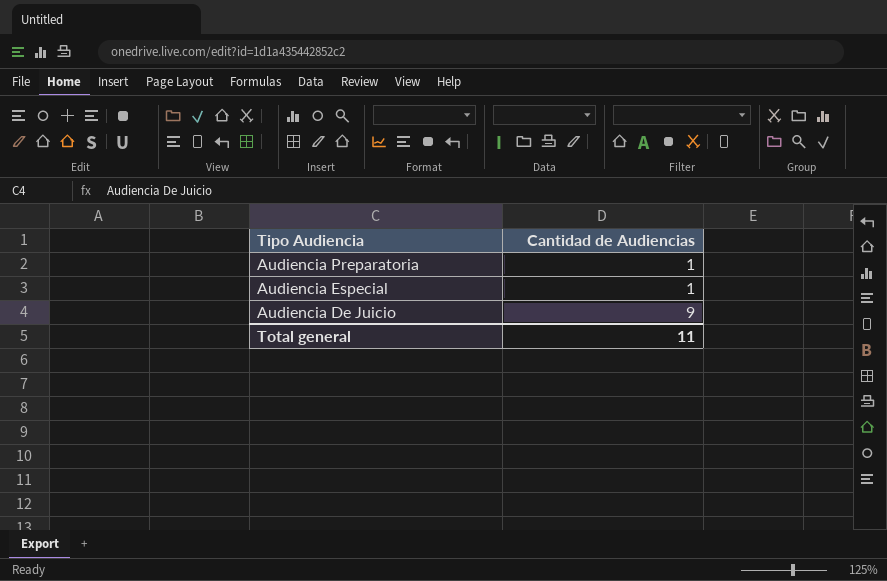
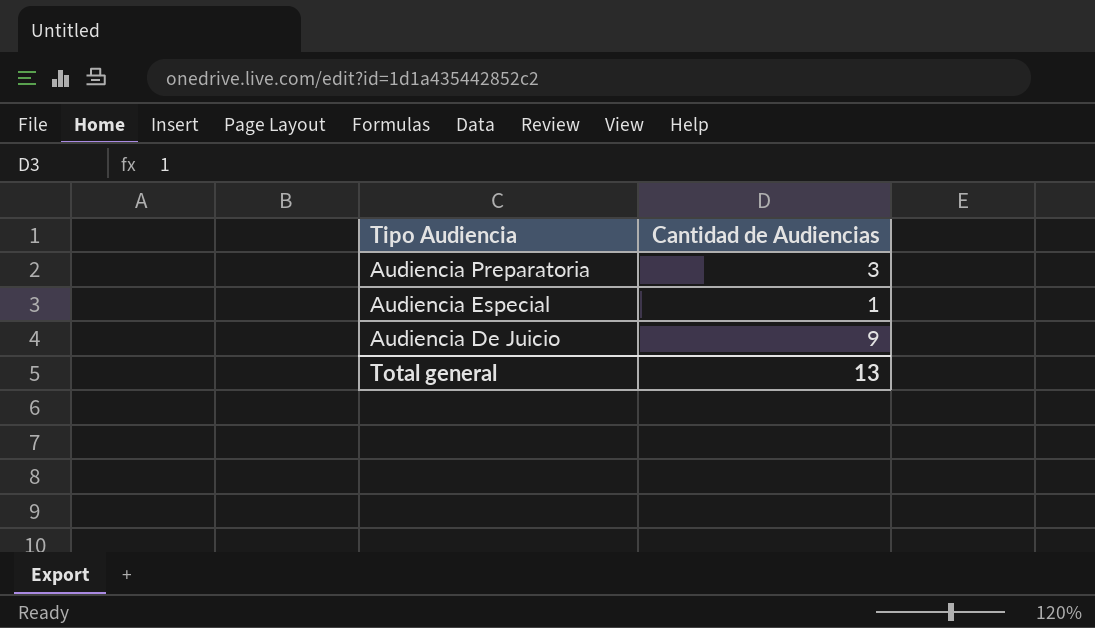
Audiencia Preparatoria | Cantidad de Audiencias: 1 -> 3
Total general | Cantidad de Audiencias: 11 -> 13

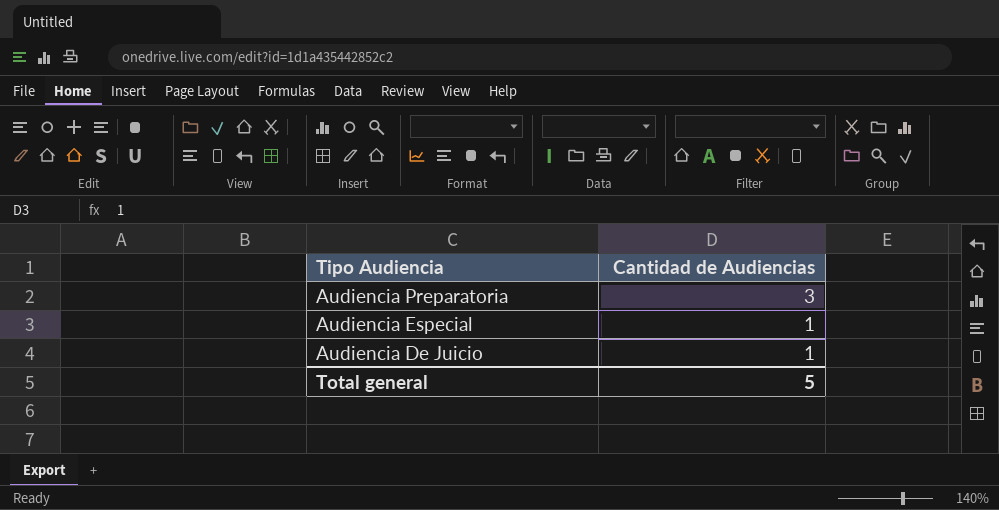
Audiencia De Juicio | Cantidad de Audiencias: 9 -> 1
Total general | Cantidad de Audiencias: 13 -> 5

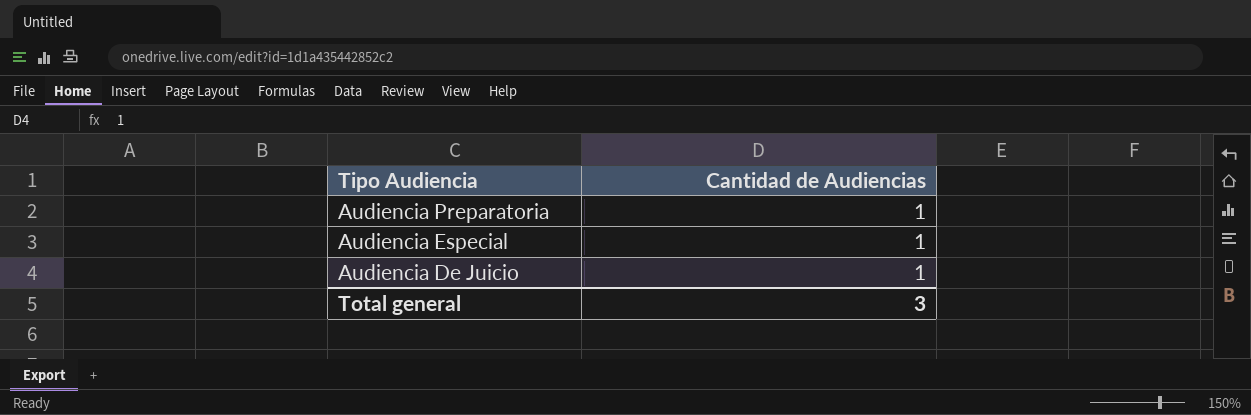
Audiencia Preparatoria | Cantidad de Audiencias: 3 -> 1
Total general | Cantidad de Audiencias: 5 -> 3

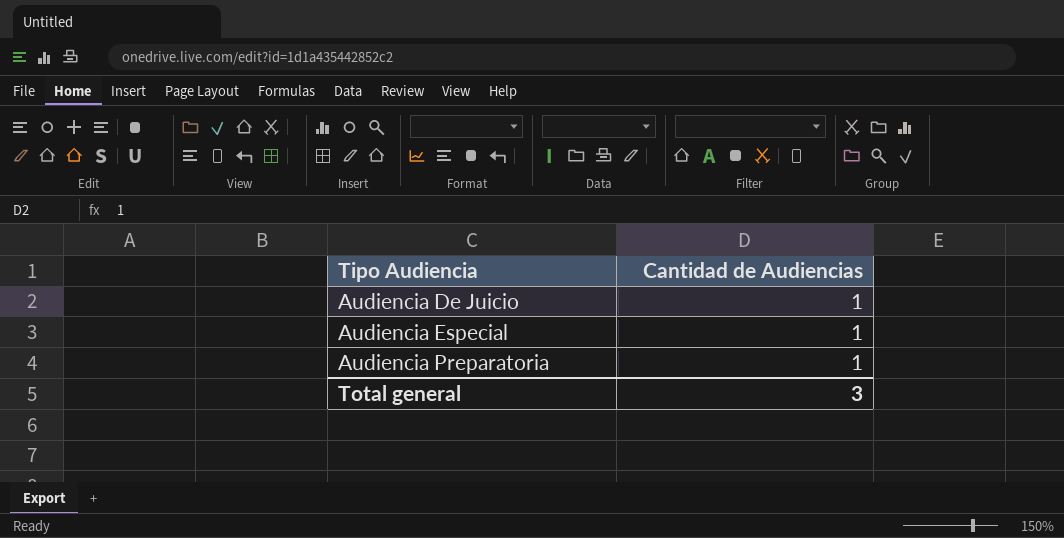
row order: Tipo Audiencia descending -> Tipo Audiencia ascending

